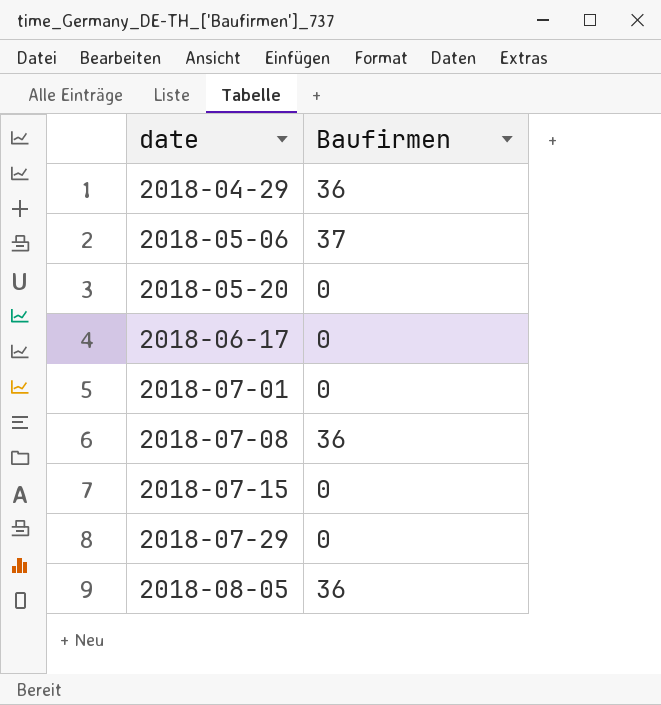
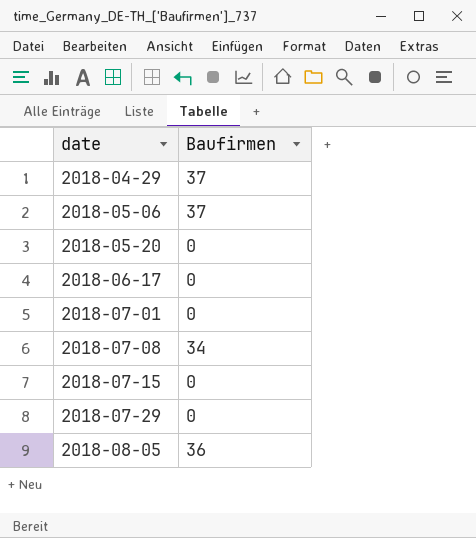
2018-04-29 | Baufirmen: 36 -> 37
2018-07-08 | Baufirmen: 36 -> 34

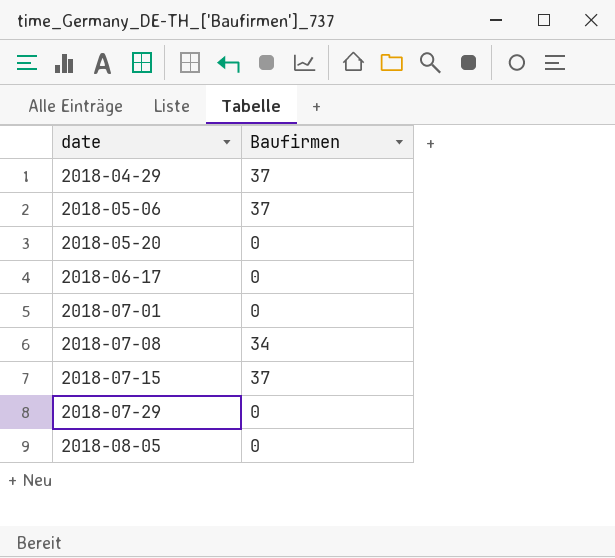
2018-07-15 | Baufirmen: 0 -> 37
2018-08-05 | Baufirmen: 36 -> 0

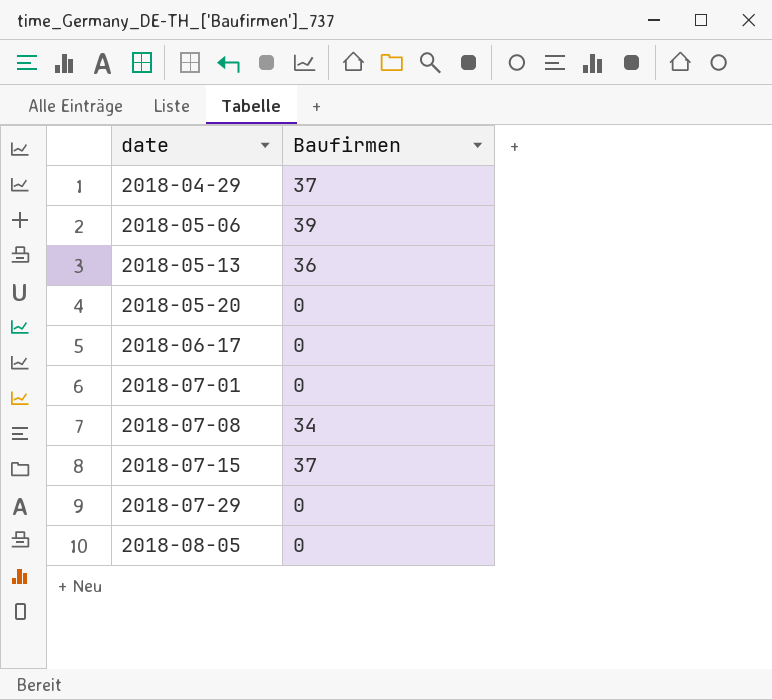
2018-05-06 | Baufirmen: 37 -> 39
row 2018-05-13: none -> 36

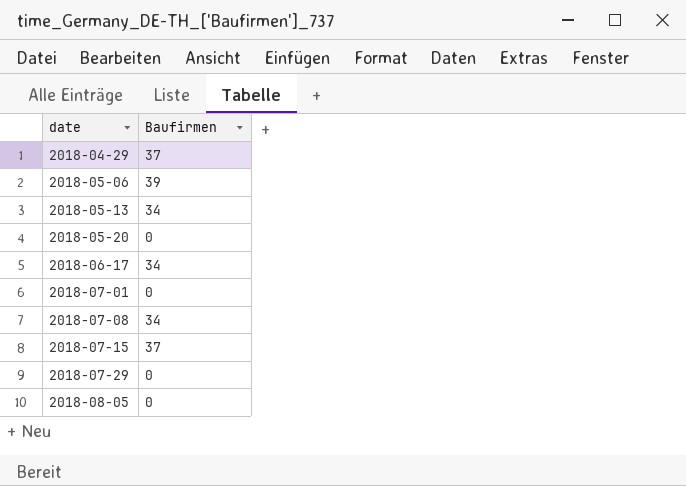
2018-05-13 | Baufirmen: 36 -> 34
2018-06-17 | Baufirmen: 0 -> 34

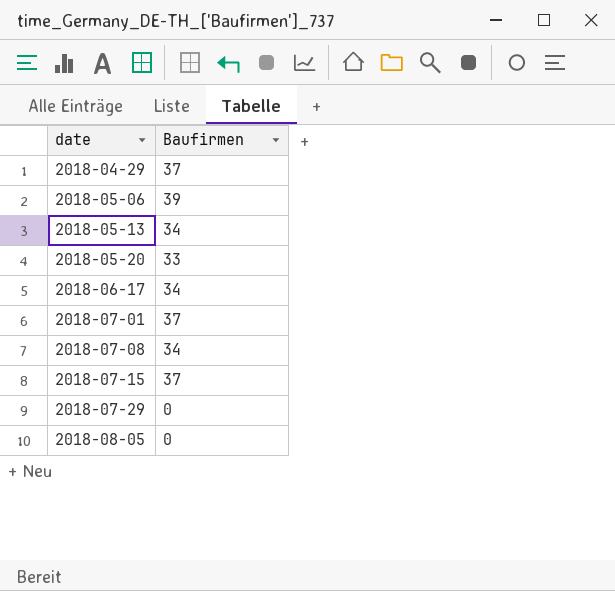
2018-05-20 | Baufirmen: 0 -> 33
2018-07-01 | Baufirmen: 0 -> 37

